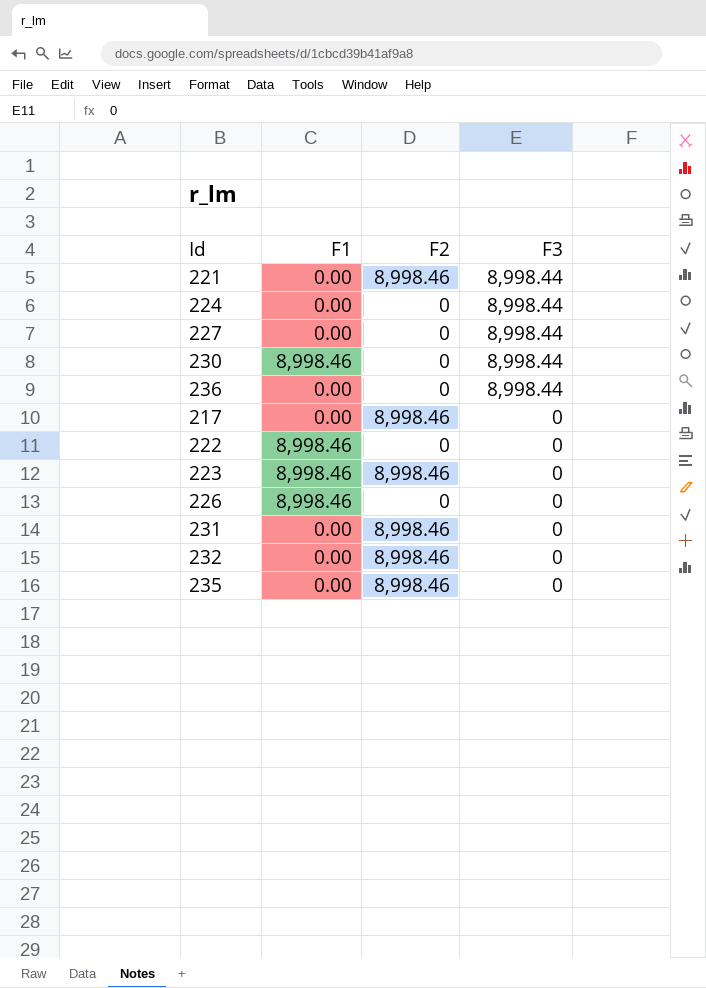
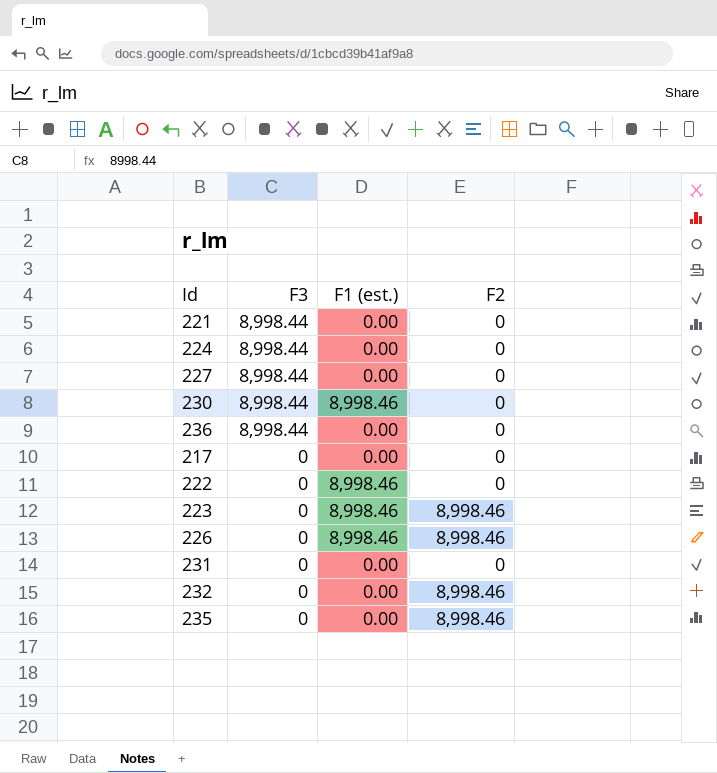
column F3 | position: 4 -> 2
column name: F1 -> F1 (est.)
221 | F2: 8,998.46 -> 0
217 | F2: 8,998.46 -> 0
226 | F2: 0 -> 8,998.46
231 | F2: 8,998.46 -> 0

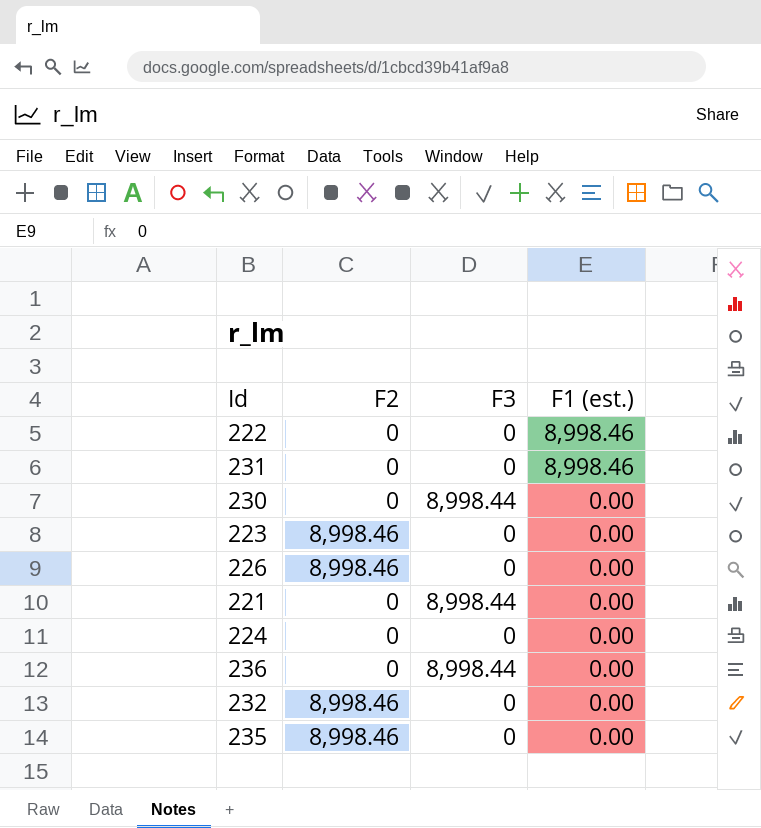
row order: F3 descending -> F1 (est.) descending
column F2 | position: 4 -> 2
row 227: 8,998.44 | 0.00 | 0 -> none
row 217: 0 | 0.00 | 0 -> none
231 | F1 (est.): 0.00 -> 8,998.46
230 | F1 (est.): 8,998.46 -> 0.00
223 | F1 (est.): 8,998.46 -> 0.00
226 | F1 (est.): 8,998.46 -> 0.00
224 | F3: 8,998.44 -> 0

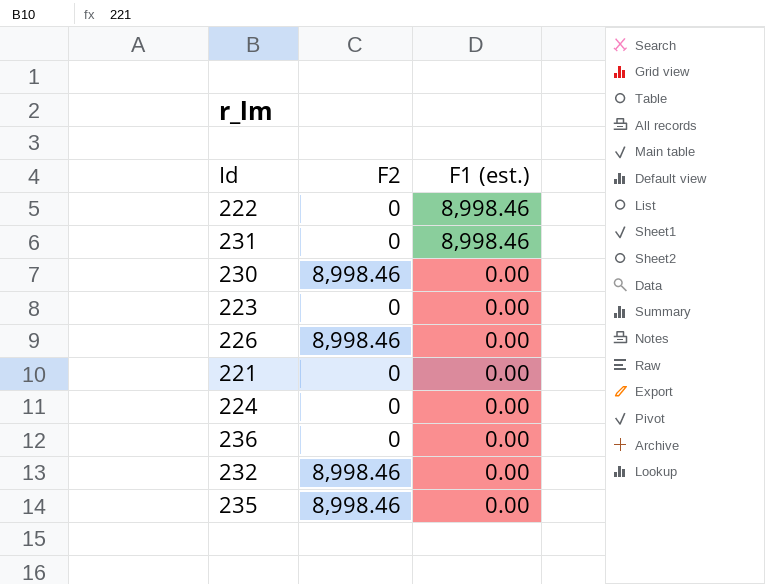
column F3 | position: 3 -> none
230 | F2: 0 -> 8,998.46
223 | F2: 8,998.46 -> 0

